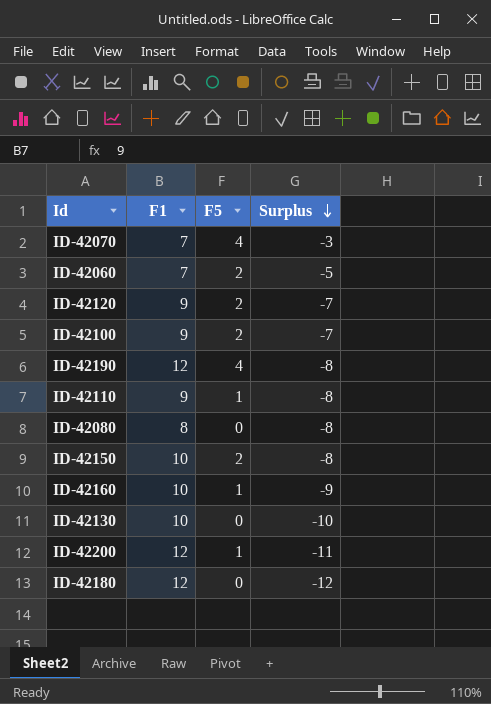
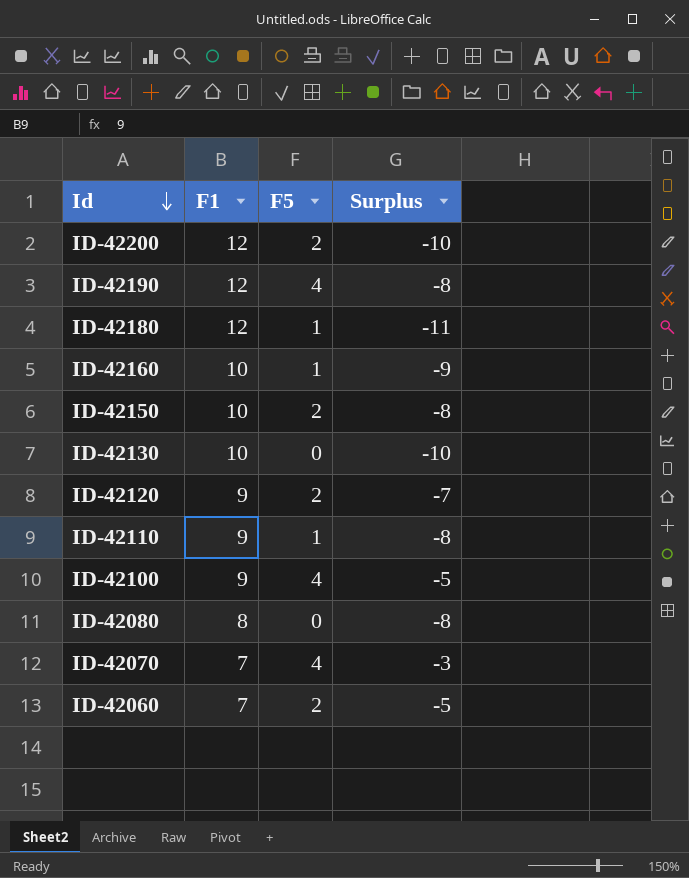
row order: Surplus descending -> Id descending
ID-42200 | F5: 1 -> 2
ID-42200 | Surplus: -11 -> -10
ID-42180 | F5: 0 -> 1
ID-42180 | Surplus: -12 -> -11
ID-42100 | F5: 2 -> 4
ID-42100 | Surplus: -7 -> -5

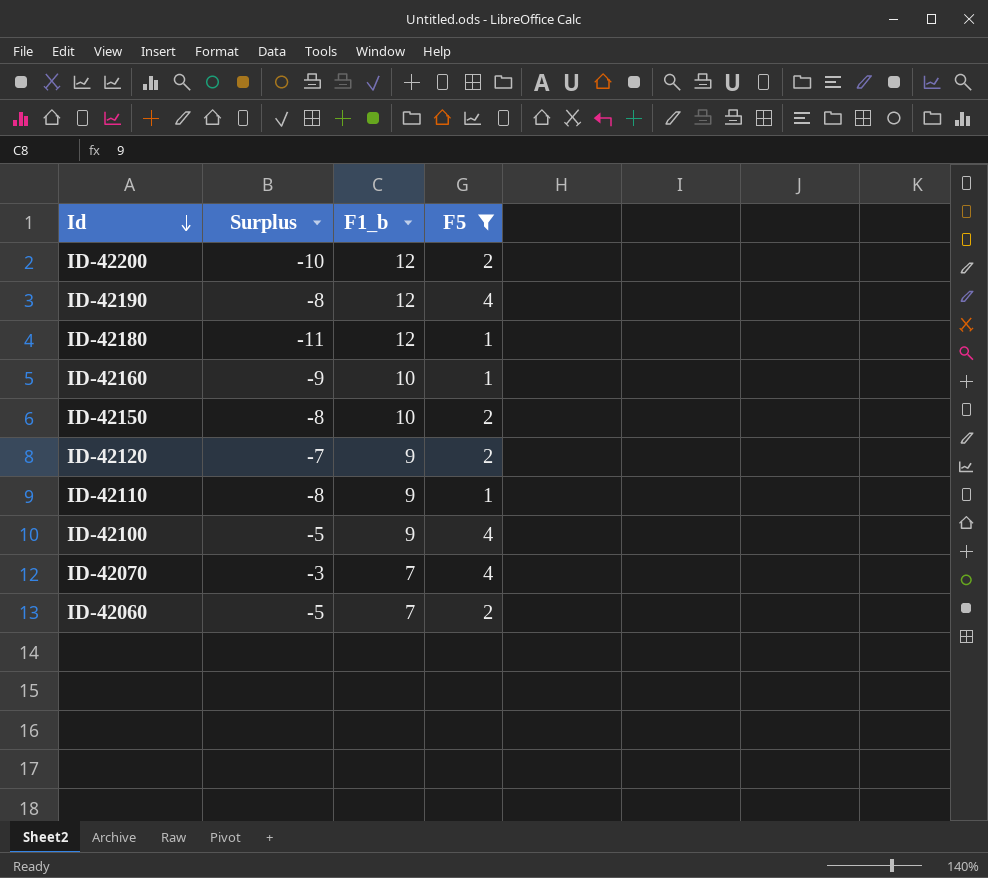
filter: none -> F5 != 0
column Surplus | position: 4 -> 2
column name: F1 -> F1_b

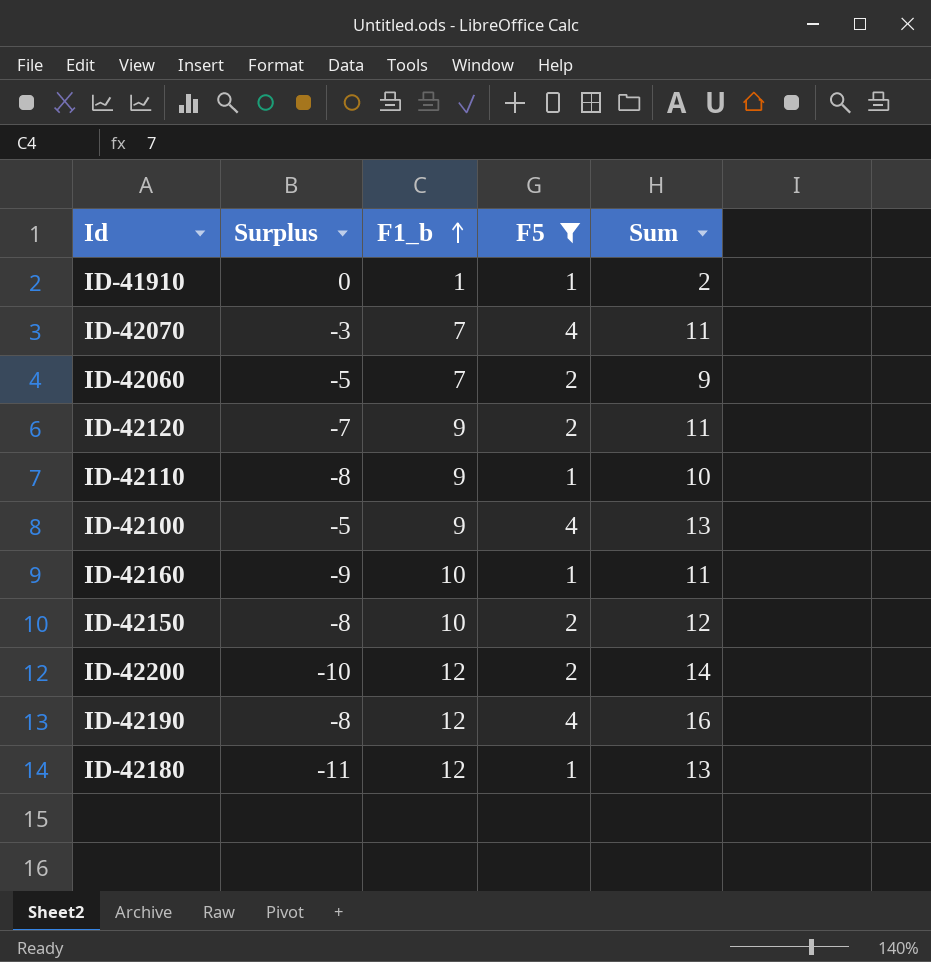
row order: Id descending -> F1_b ascending
column Sum | formula: none -> [F1_b] + [F5]
row ID-41910: none -> 0 | 1 | 1 | 2

